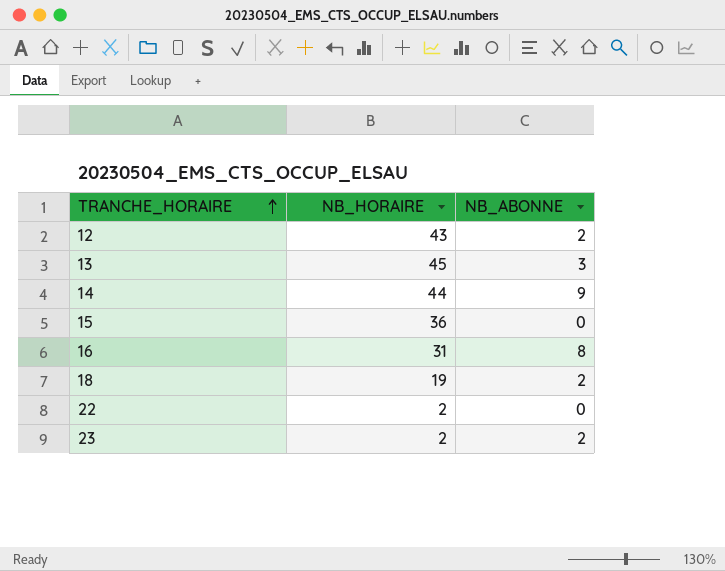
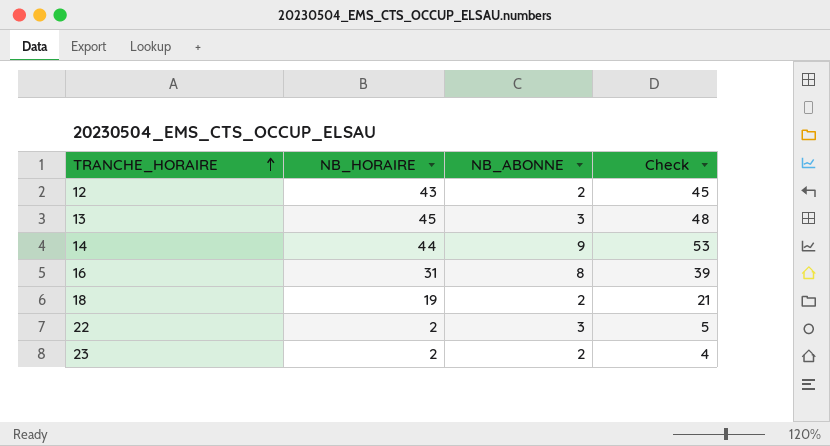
column Check | formula: none -> [NB_HORAIRE] + [NB_ABONNE]
row 15: 36 | 0 -> none
22 | NB_ABONNE: 0 -> 3

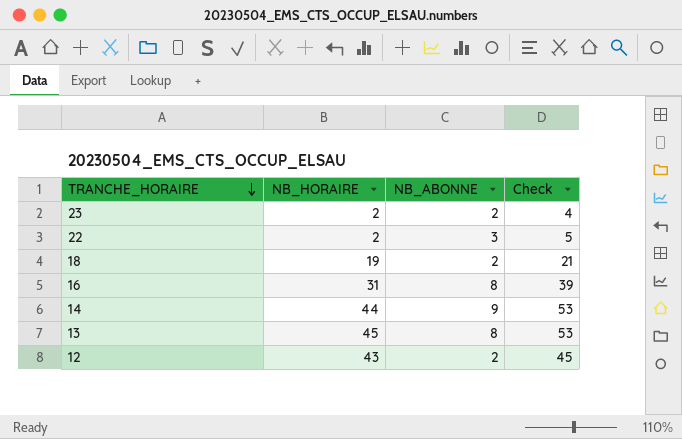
row order: TRANCHE_HORAIRE ascending -> TRANCHE_HORAIRE descending
13 | NB_ABONNE: 3 -> 8
13 | Check: 48 -> 53

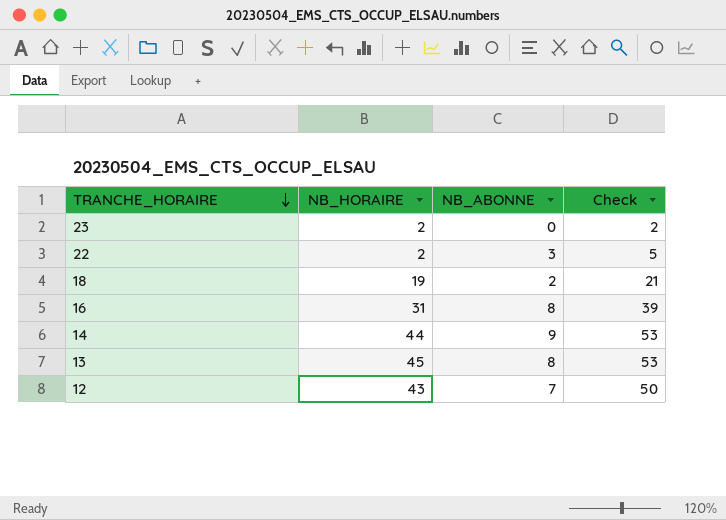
23 | NB_ABONNE: 2 -> 0
23 | Check: 4 -> 2
12 | NB_ABONNE: 2 -> 7
12 | Check: 45 -> 50

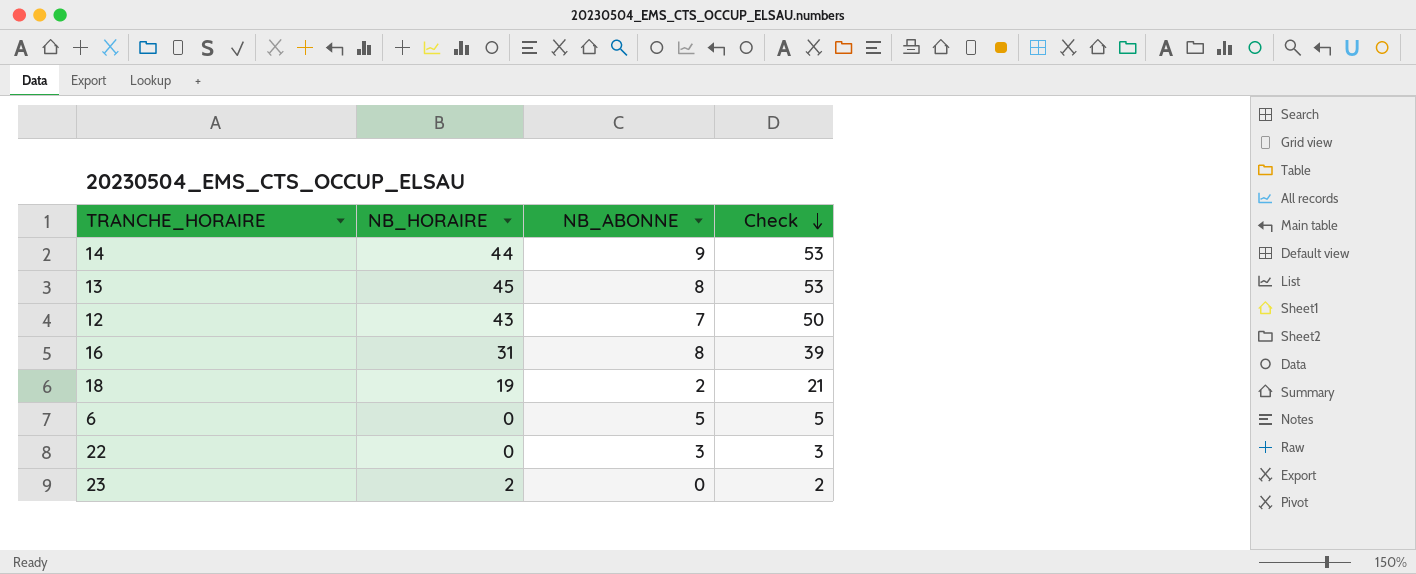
row order: TRANCHE_HORAIRE descending -> Check descending
row 6: none -> 0 | 5 | 5
22 | NB_HORAIRE: 2 -> 0
22 | Check: 5 -> 3

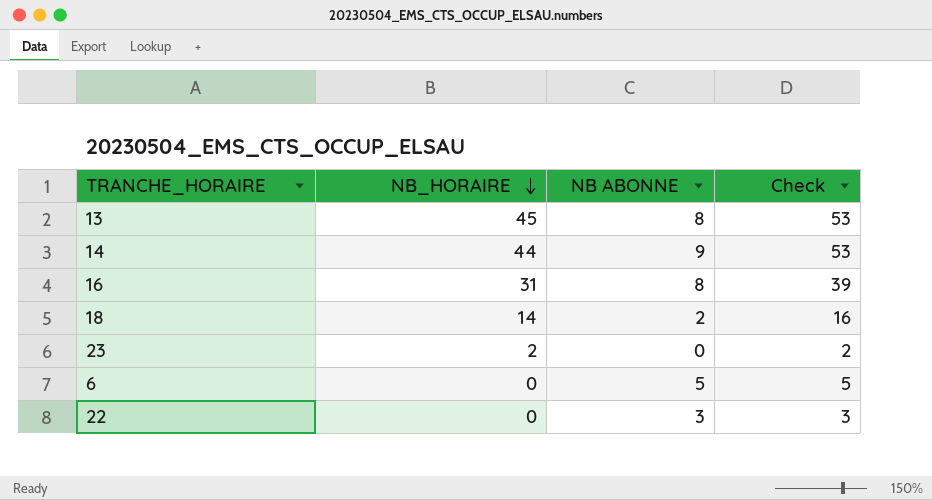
row order: Check descending -> NB_HORAIRE descending
column name: NB_ABONNE -> NB ABONNE
row 12: 43 | 7 | 50 -> none
18 | NB_HORAIRE: 19 -> 14
18 | Check: 21 -> 16

